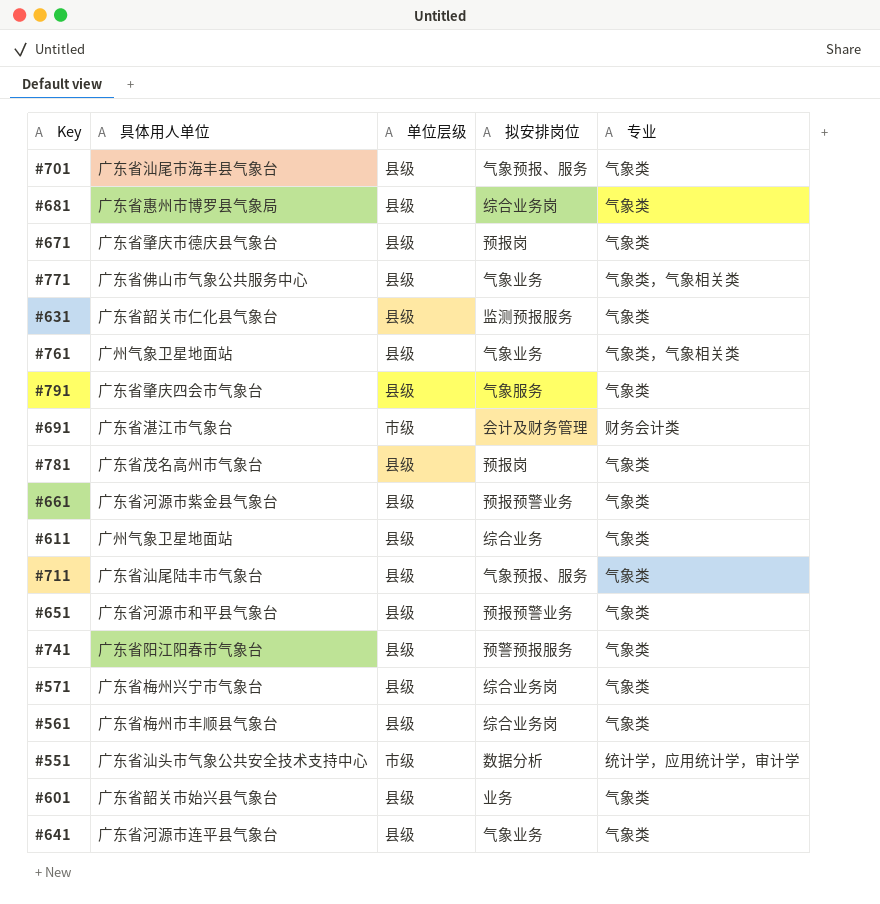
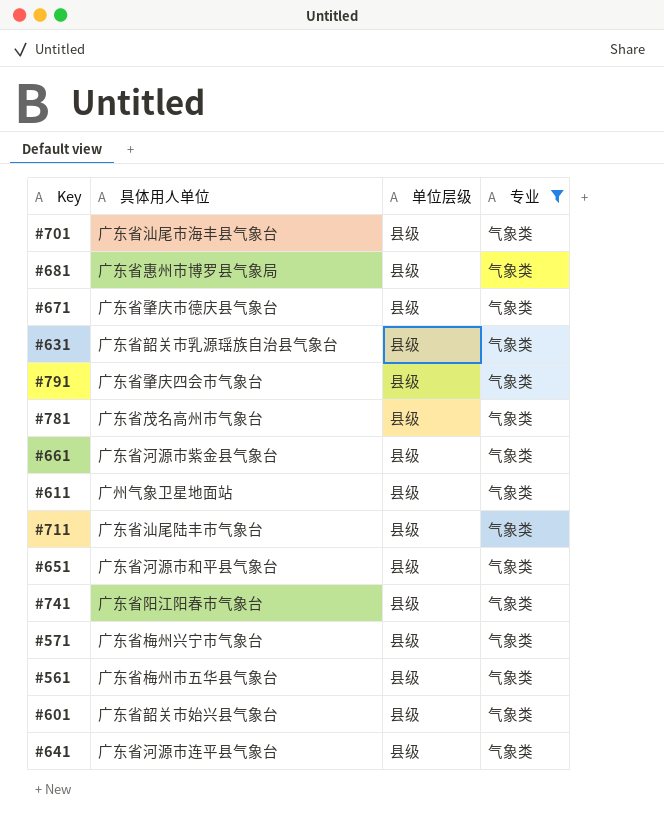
filter: none -> 专业 = 气象类
column 拟安排岗位 | position: 4 -> none
#631 | 具体用人单位: 广东省韶关市仁化县气象台 -> 广东省韶关市乳源瑶族自治县气象台
#561 | 具体用人单位: 广东省梅州市丰顺县气象台 -> 广东省梅州市五华县气象台

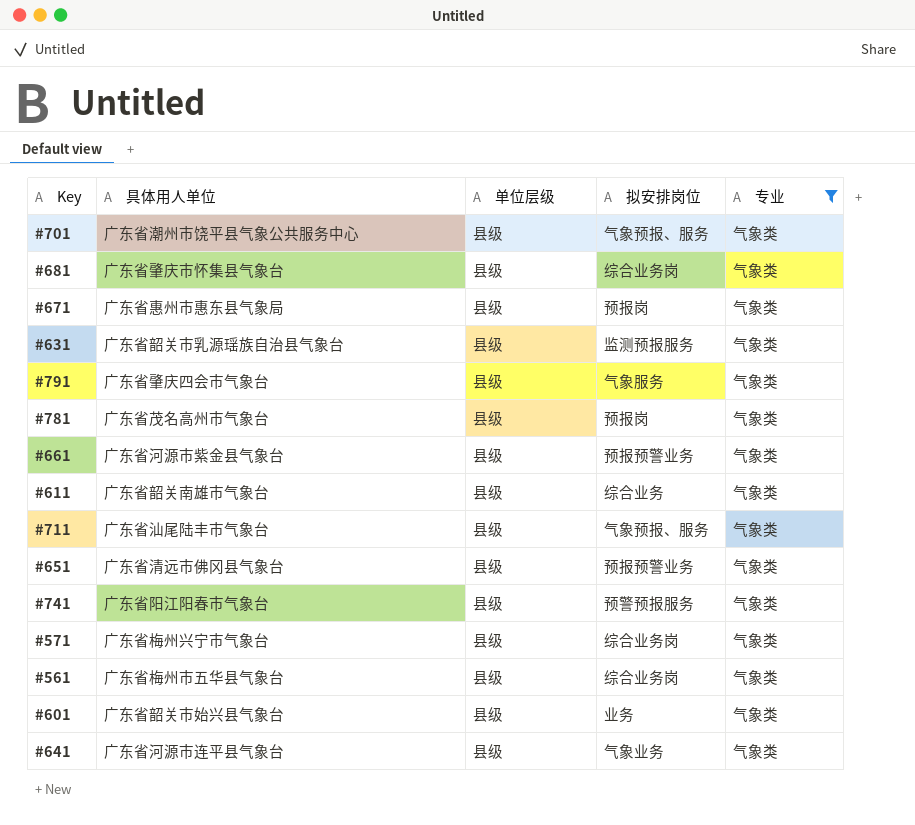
column 拟安排岗位 | position: none -> 4
#701 | 具体用人单位: 广东省汕尾市海丰县气象台 -> 广东省潮州市饶平县气象公共服务中心
#681 | 具体用人单位: 广东省惠州市博罗县气象局 -> 广东省肇庆市怀集县气象台
#671 | 具体用人单位: 广东省肇庆市德庆县气象台 -> 广东省惠州市惠东县气象局
#611 | 具体用人单位: 广州气象卫星地面站 -> 广东省韶关南雄市气象台
#651 | 具体用人单位: 广东省河源市和平县气象台 -> 广东省清远市佛冈县气象台

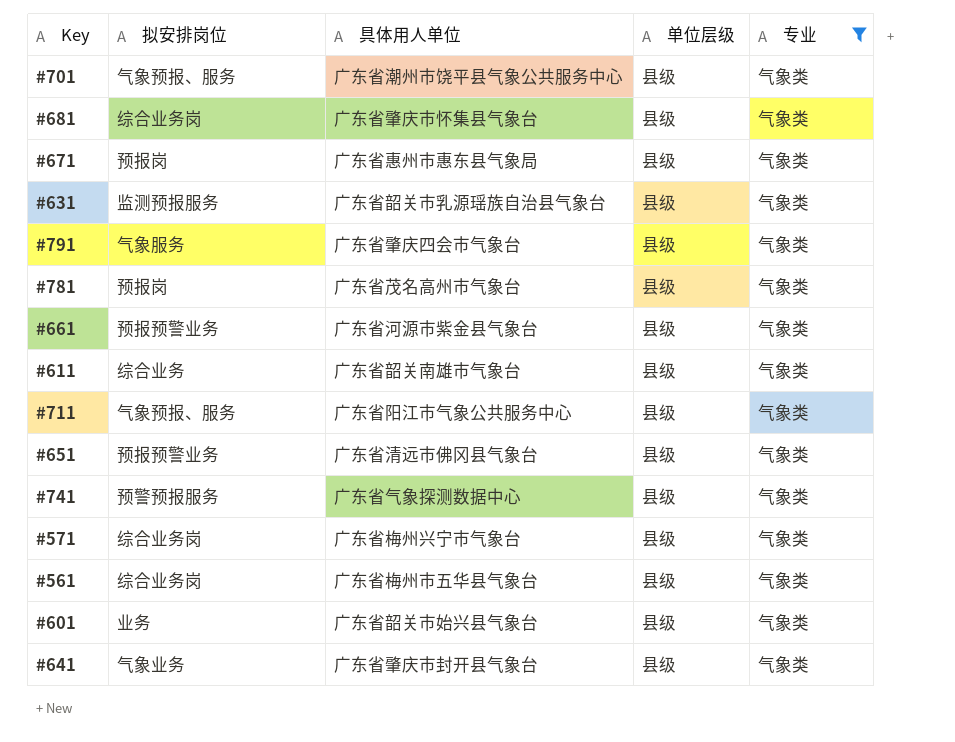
column 拟安排岗位 | position: 4 -> 2
#711 | 具体用人单位: 广东省汕尾陆丰市气象台 -> 广东省阳江市气象公共服务中心
#741 | 具体用人单位: 广东省阳江阳春市气象台 -> 广东省气象探测数据中心
#641 | 具体用人单位: 广东省河源市连平县气象台 -> 广东省肇庆市封开县气象台

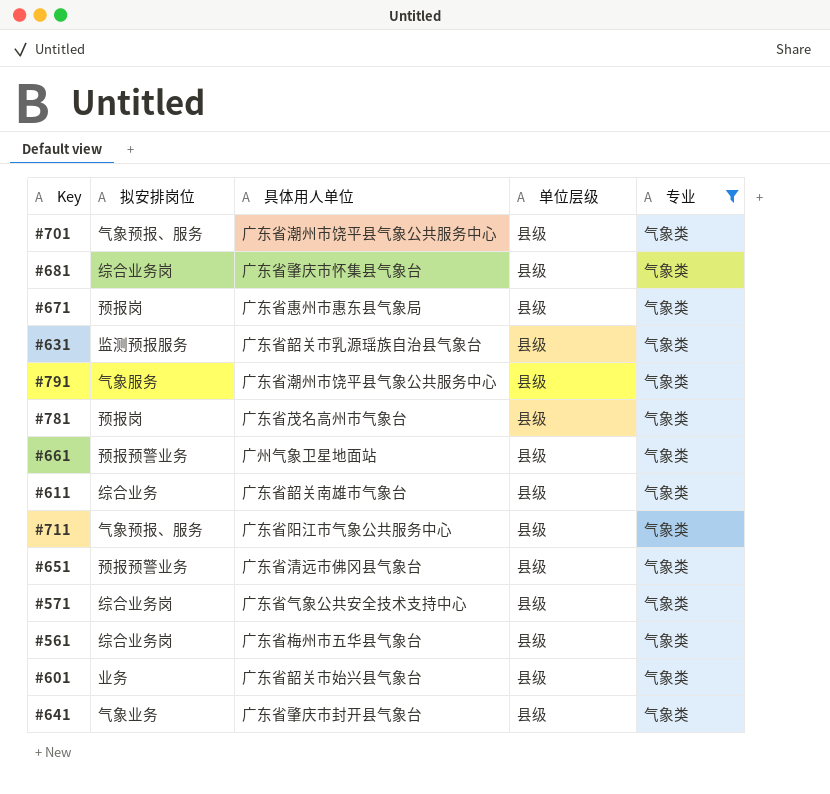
row #741: 预警预报服务 | 广东省气象探测数据中心 | 县级 | 气象类 -> none
#791 | 具体用人单位: 广东省肇庆四会市气象台 -> 广东省潮州市饶平县气象公共服务中心
#661 | 具体用人单位: 广东省河源市紫金县气象台 -> 广州气象卫星地面站
#571 | 具体用人单位: 广东省梅州兴宁市气象台 -> 广东省气象公共安全技术支持中心

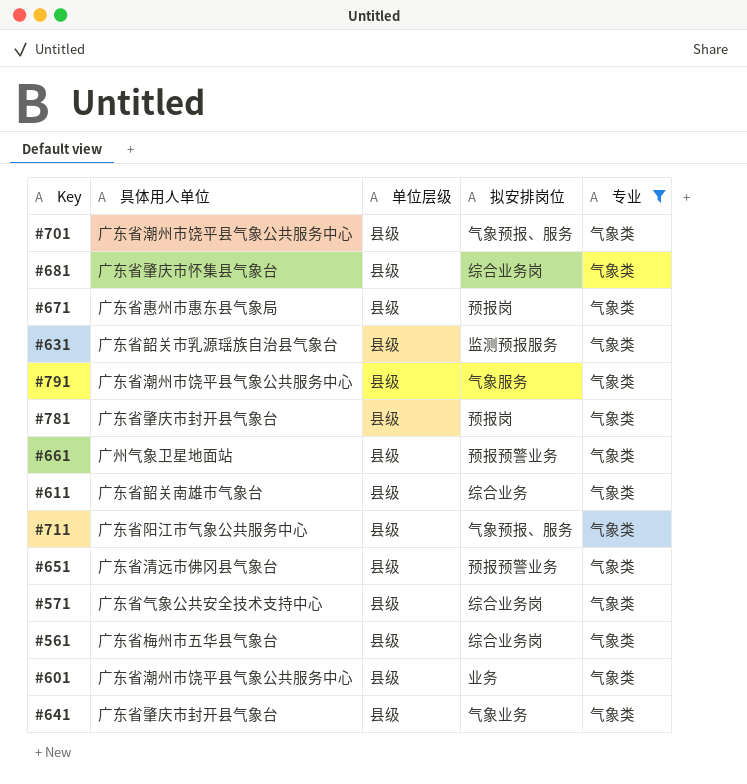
column 拟安排岗位 | position: 2 -> 4
#781 | 具体用人单位: 广东省茂名高州市气象台 -> 广东省肇庆市封开县气象台
#601 | 具体用人单位: 广东省韶关市始兴县气象台 -> 广东省潮州市饶平县气象公共服务中心

